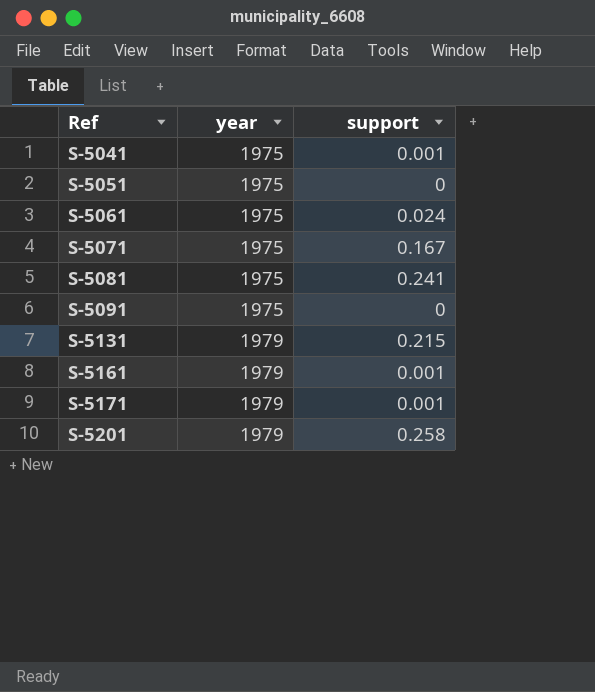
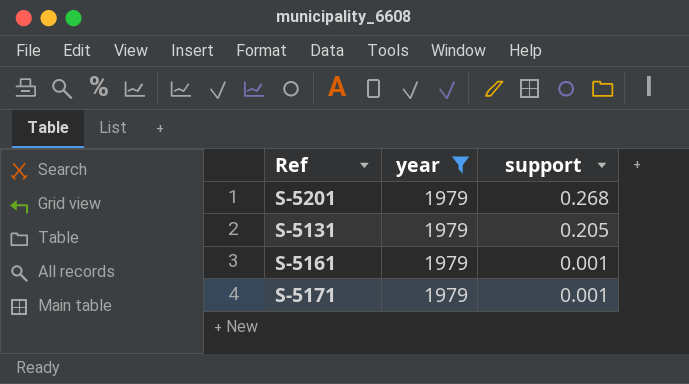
filter: none -> year = 1979
row order: Ref ascending -> support descending
S-5201 | support: 0.258 -> 0.268
S-5131 | support: 0.215 -> 0.205

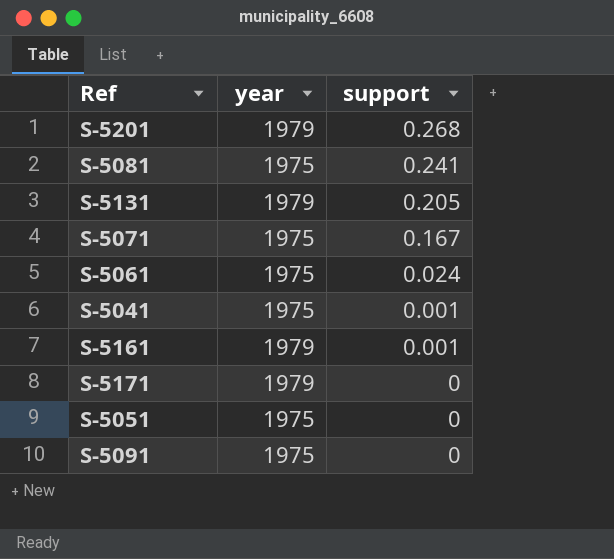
filter: year = 1979 -> none
S-5171 | support: 0.001 -> 0

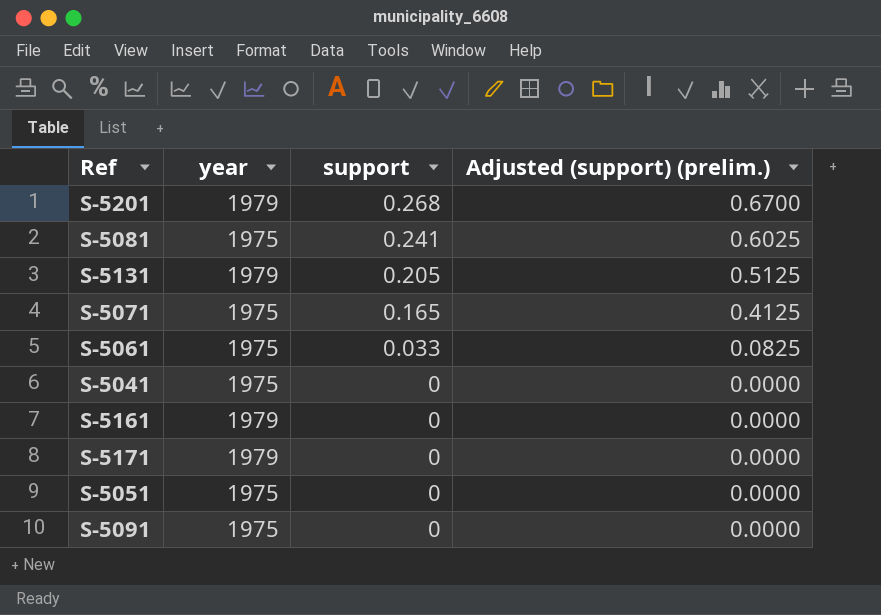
column Adjusted (support) (prelim.) | formula: none -> [support] * 2.5
S-5071 | support: 0.167 -> 0.165
S-5061 | support: 0.024 -> 0.033
S-5041 | support: 0.001 -> 0
S-5161 | support: 0.001 -> 0

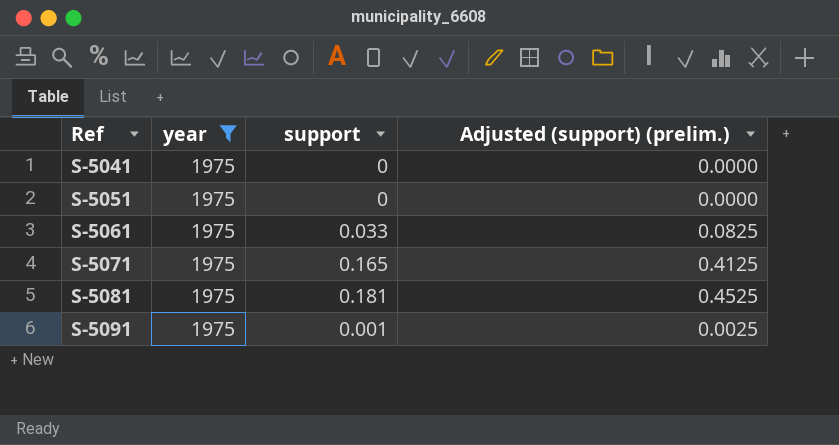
filter: none -> year = 1975
row order: support descending -> Ref ascending
S-5081 | support: 0.241 -> 0.181
S-5081 | Adjusted (support) (prelim.): 0.6025 -> 0.4525
S-5091 | support: 0 -> 0.001
S-5091 | Adjusted (support) (prelim.): 0.0000 -> 0.0025

